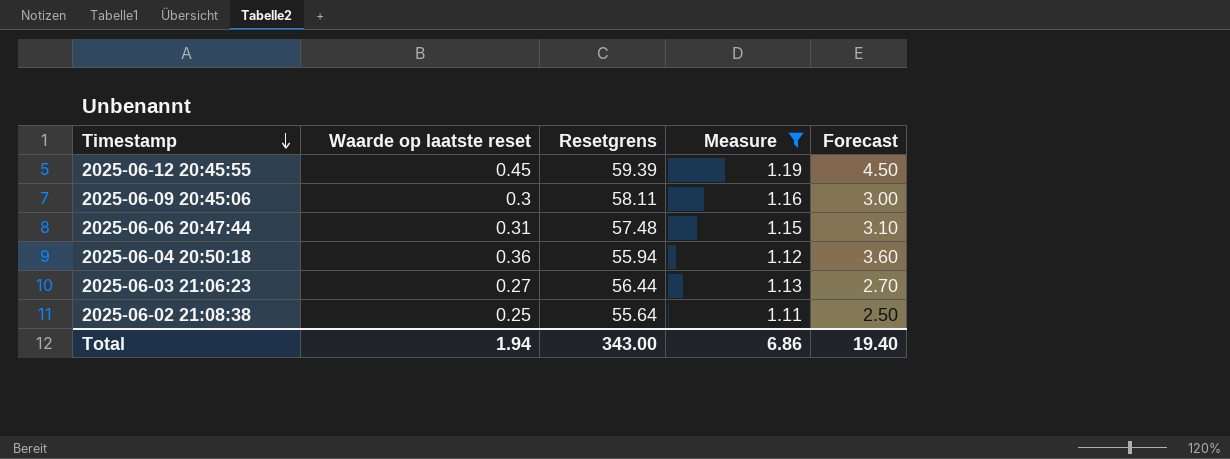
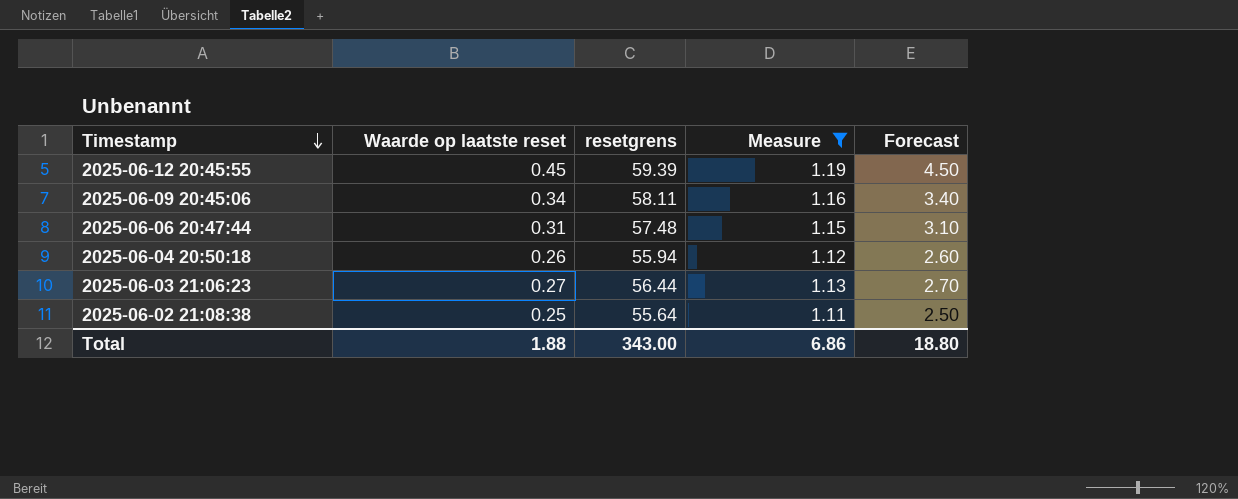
column name: Resetgrens -> resetgrens
2025-06-09 20:45:06 | Waarde op laatste reset: 0.3 -> 0.34
2025-06-09 20:45:06 | Forecast: 3.00 -> 3.40
2025-06-04 20:50:18 | Waarde op laatste reset: 0.36 -> 0.26
2025-06-04 20:50:18 | Forecast: 3.60 -> 2.60
Total | Waarde op laatste reset: 1.94 -> 1.88
Total | Forecast: 19.40 -> 18.80

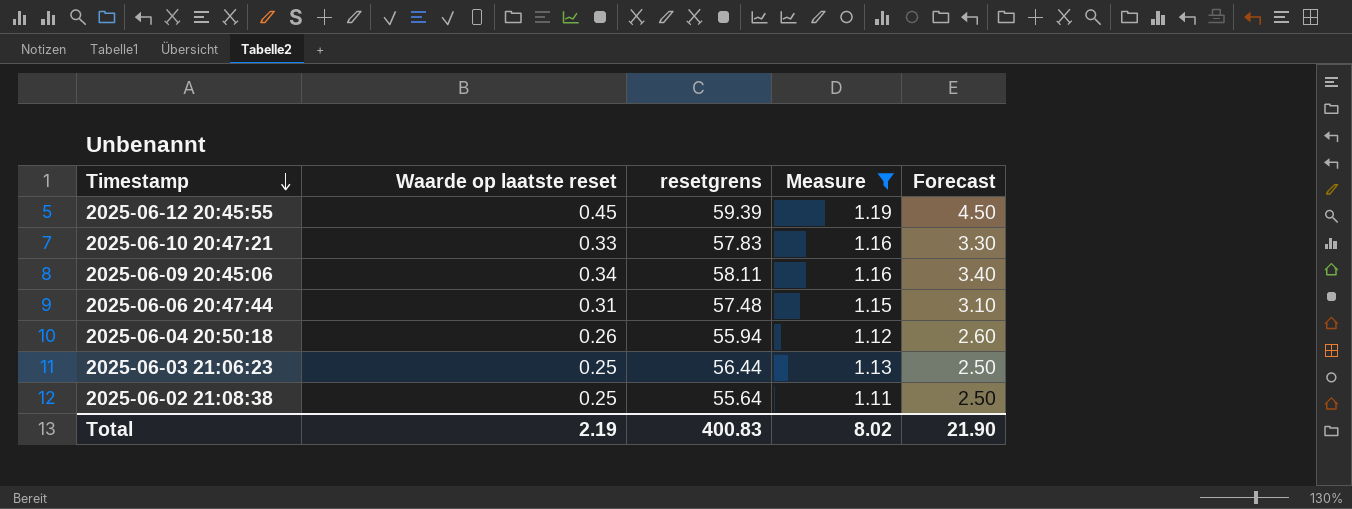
row 2025-06-10 20:47:21: none -> 0.33 | 57.83 | 1.16 | 3.30
2025-06-03 21:06:23 | Waarde op laatste reset: 0.27 -> 0.25
2025-06-03 21:06:23 | Forecast: 2.70 -> 2.50
Total | Waarde op laatste reset: 1.88 -> 2.19
Total | resetgrens: 343.00 -> 400.83
Total | Measure: 6.86 -> 8.02
Total | Forecast: 18.80 -> 21.90

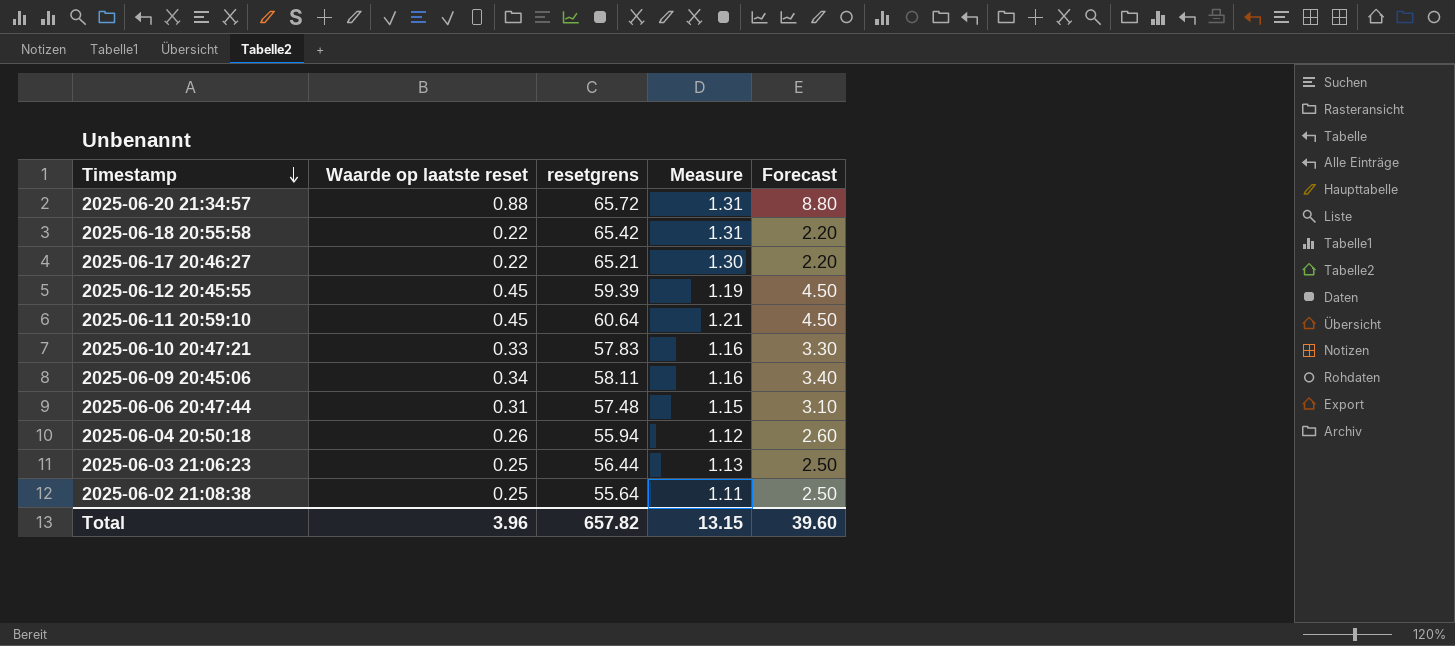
filter: Measure <= 1.19 -> none
Total | Waarde op laatste reset: 2.19 -> 3.96
Total | resetgrens: 400.83 -> 657.82
Total | Measure: 8.02 -> 13.15
Total | Forecast: 21.90 -> 39.60

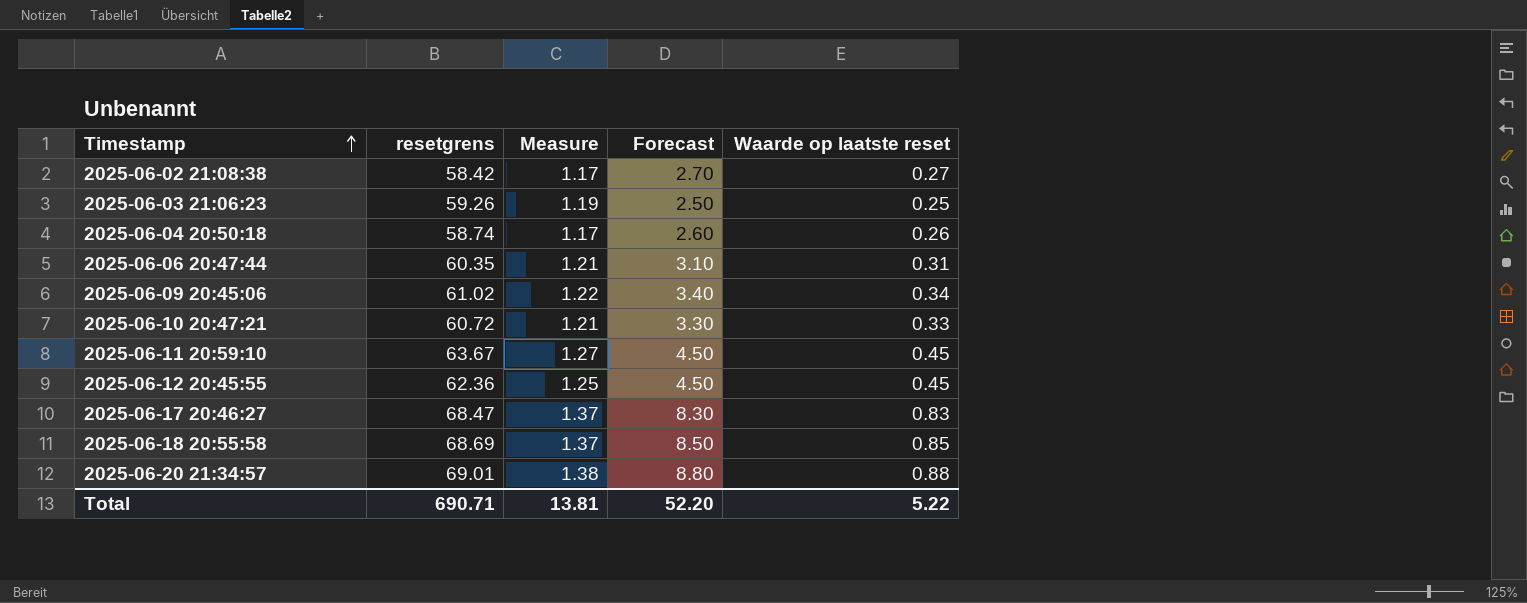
row order: Timestamp descending -> Timestamp ascending
column Waarde op laatste reset | position: 2 -> 5
2025-06-02 21:08:38 | resetgrens: 55.64 -> 58.42
2025-06-02 21:08:38 | Measure: 1.11 -> 1.17
2025-06-02 21:08:38 | Forecast: 2.50 -> 2.70
2025-06-02 21:08:38 | Waarde op laatste reset: 0.25 -> 0.27
2025-06-03 21:06:23 | resetgrens: 56.44 -> 59.26
2025-06-03 21:06:23 | Measure: 1.13 -> 1.19
2025-06-04 20:50:18 | resetgrens: 55.94 -> 58.74
2025-06-04 20:50:18 | Measure: 1.12 -> 1.17
2025-06-06 20:47:44 | resetgrens: 57.48 -> 60.35
2025-06-06 20:47:44 | Measure: 1.15 -> 1.21
2025-06-09 20:45:06 | resetgrens: 58.11 -> 61.02
2025-06-09 20:45:06 | Measure: 1.16 -> 1.22
2025-06-10 20:47:21 | resetgrens: 57.83 -> 60.72
2025-06-10 20:47:21 | Measure: 1.16 -> 1.21
2025-06-11 20:59:10 | resetgrens: 60.64 -> 63.67
2025-06-11 20:59:10 | Measure: 1.21 -> 1.27
2025-06-12 20:45:55 | resetgrens: 59.39 -> 62.36
2025-06-12 20:45:55 | Measure: 1.19 -> 1.25
2025-06-17 20:46:27 | resetgrens: 65.21 -> 68.47
2025-06-17 20:46:27 | Measure: 1.30 -> 1.37
2025-06-17 20:46:27 | Forecast: 2.20 -> 8.30
2025-06-17 20:46:27 | Waarde op laatste reset: 0.22 -> 0.83
2025-06-18 20:55:58 | resetgrens: 65.42 -> 68.69
2025-06-18 20:55:58 | Measure: 1.31 -> 1.37
2025-06-18 20:55:58 | Forecast: 2.20 -> 8.50
2025-06-18 20:55:58 | Waarde op laatste reset: 0.22 -> 0.85
2025-06-20 21:34:57 | resetgrens: 65.72 -> 69.01
2025-06-20 21:34:57 | Measure: 1.31 -> 1.38
Total | resetgrens: 657.82 -> 690.71
Total | Measure: 13.15 -> 13.81
Total | Forecast: 39.60 -> 52.20
Total | Waarde op laatste reset: 3.96 -> 5.22

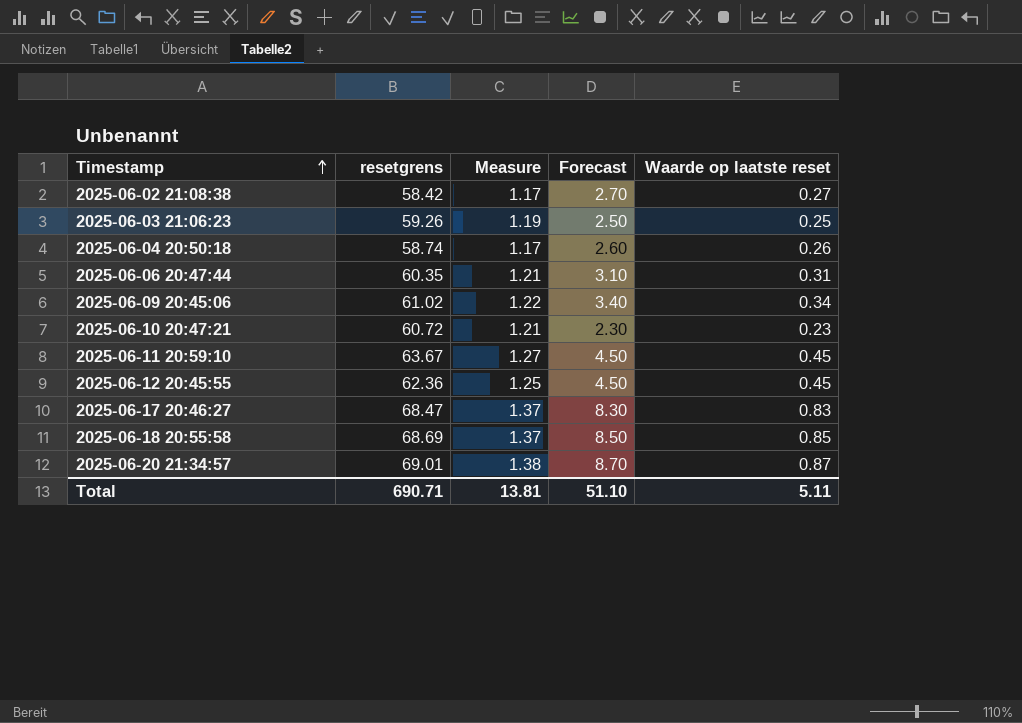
2025-06-10 20:47:21 | Forecast: 3.30 -> 2.30
2025-06-10 20:47:21 | Waarde op laatste reset: 0.33 -> 0.23
2025-06-20 21:34:57 | Forecast: 8.80 -> 8.70
2025-06-20 21:34:57 | Waarde op laatste reset: 0.88 -> 0.87
Total | Forecast: 52.20 -> 51.10
Total | Waarde op laatste reset: 5.22 -> 5.11

